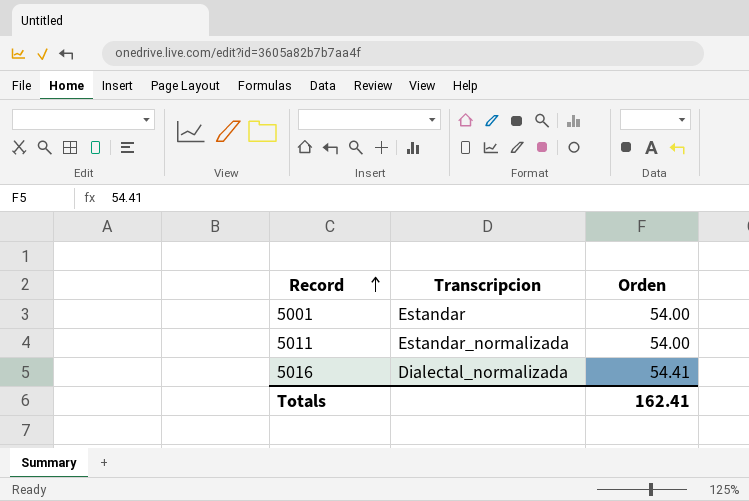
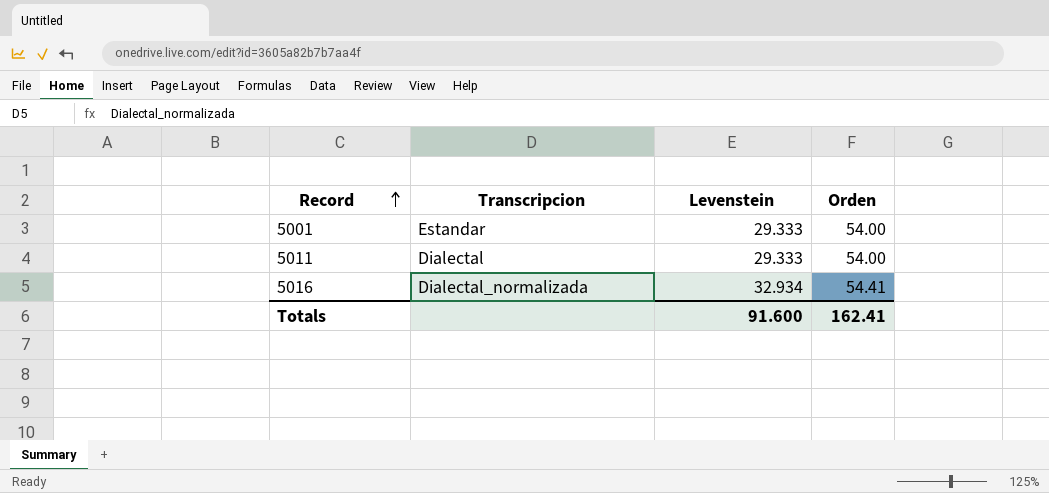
column Levenstein | position: none -> 3
5011 | Transcripcion: Estandar_normalizada -> Dialectal

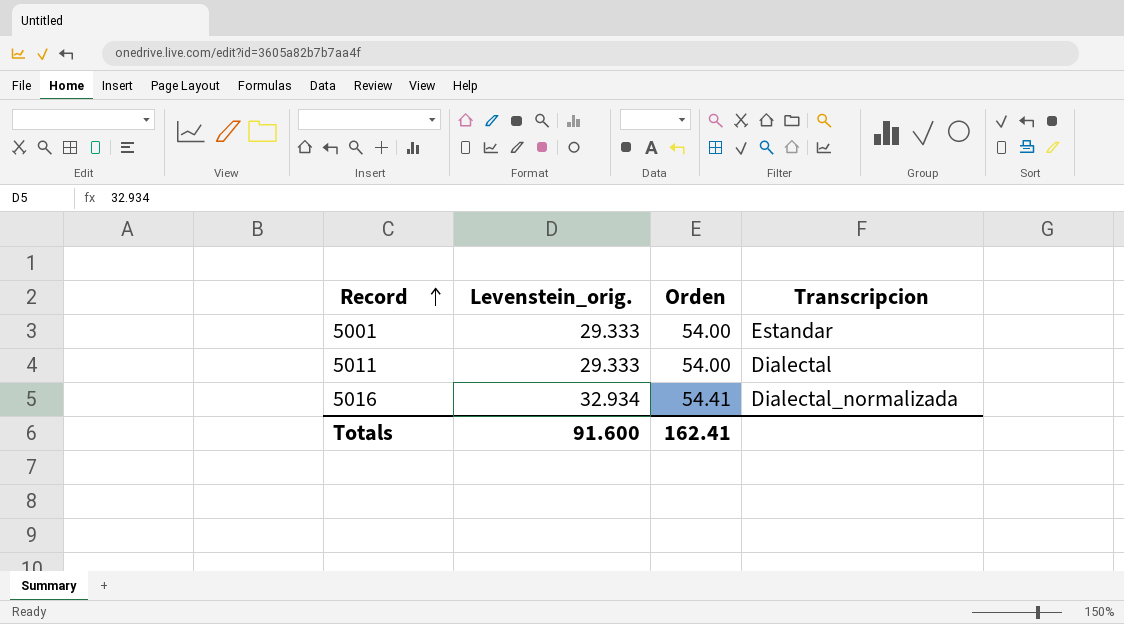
column name: Levenstein -> Levenstein_orig.
column Transcripcion | position: 2 -> 4

